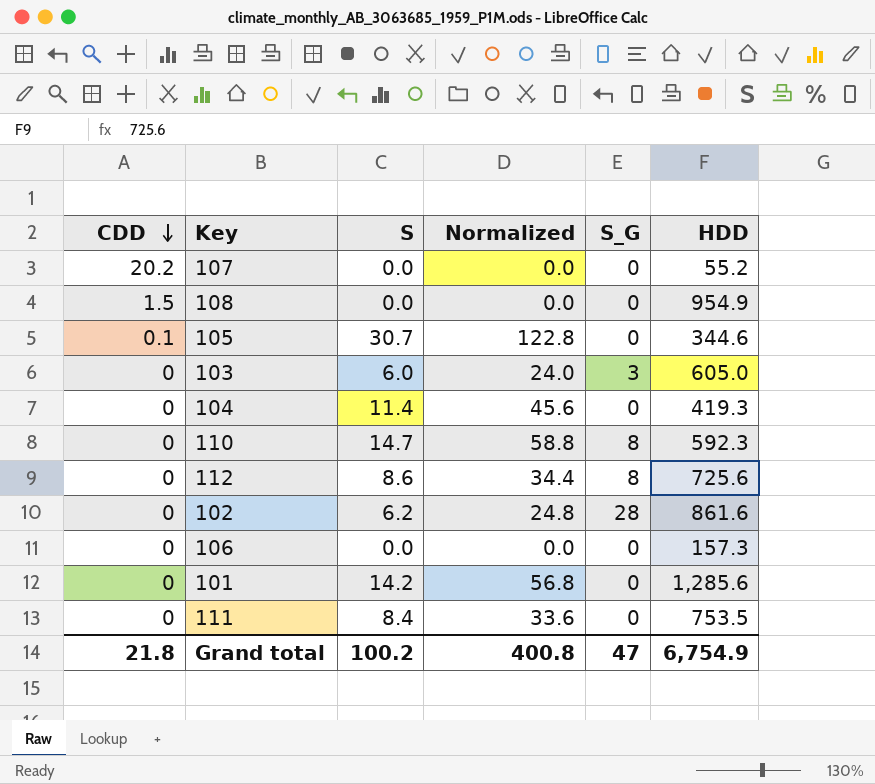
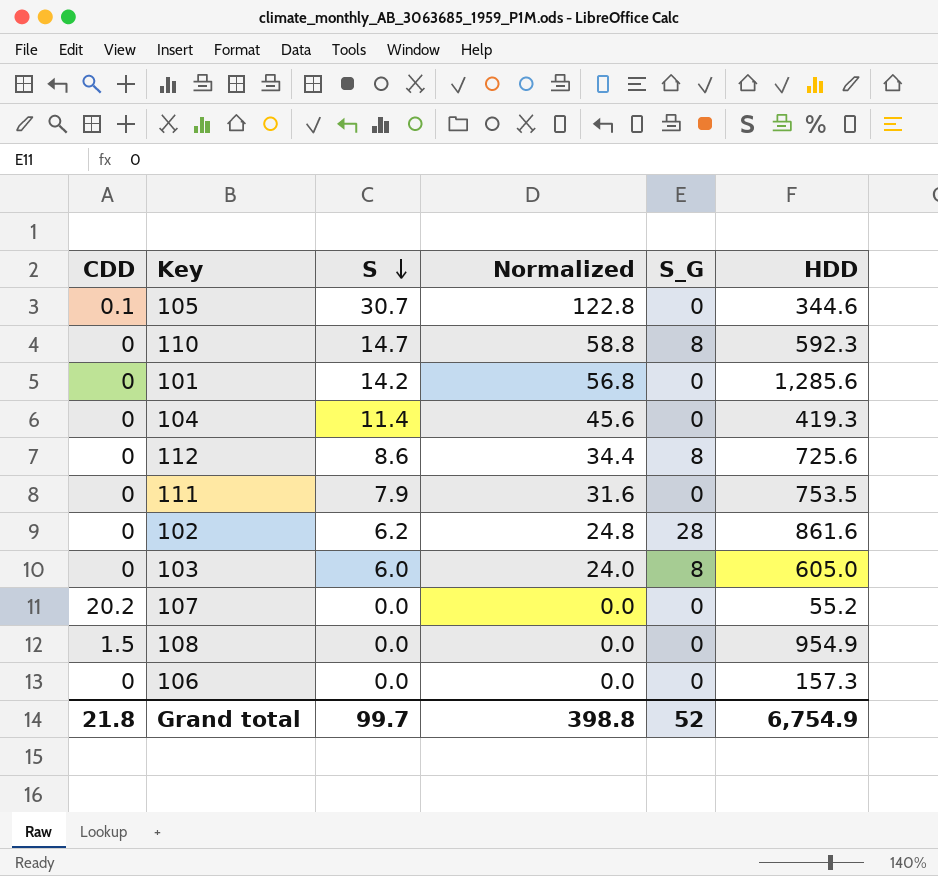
row order: CDD descending -> S descending
111 | S: 8.4 -> 7.9
111 | Normalized: 33.6 -> 31.6
103 | S_G: 3 -> 8
Grand total | S: 100.2 -> 99.7
Grand total | Normalized: 400.8 -> 398.8
Grand total | S_G: 47 -> 52

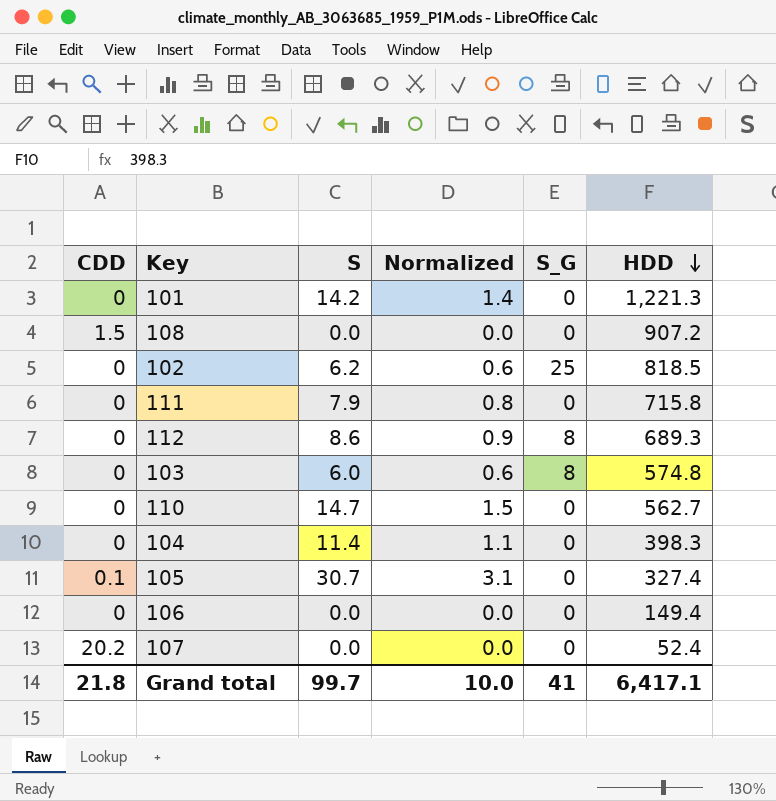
row order: S descending -> HDD descending
column Normalized | formula: [S] * 4 -> [S] * 0.1
101 | HDD: 1,285.6 -> 1,221.3
108 | HDD: 954.9 -> 907.2
102 | S_G: 28 -> 25
102 | HDD: 861.6 -> 818.5
111 | HDD: 753.5 -> 715.8
112 | HDD: 725.6 -> 689.3
103 | HDD: 605.0 -> 574.8
110 | S_G: 8 -> 0
110 | HDD: 592.3 -> 562.7
104 | HDD: 419.3 -> 398.3
105 | HDD: 344.6 -> 327.4
106 | HDD: 157.3 -> 149.4
107 | HDD: 55.2 -> 52.4
Grand total | Normalized: 398.8 -> 10.0
Grand total | S_G: 52 -> 41
Grand total | HDD: 6,754.9 -> 6,417.1

